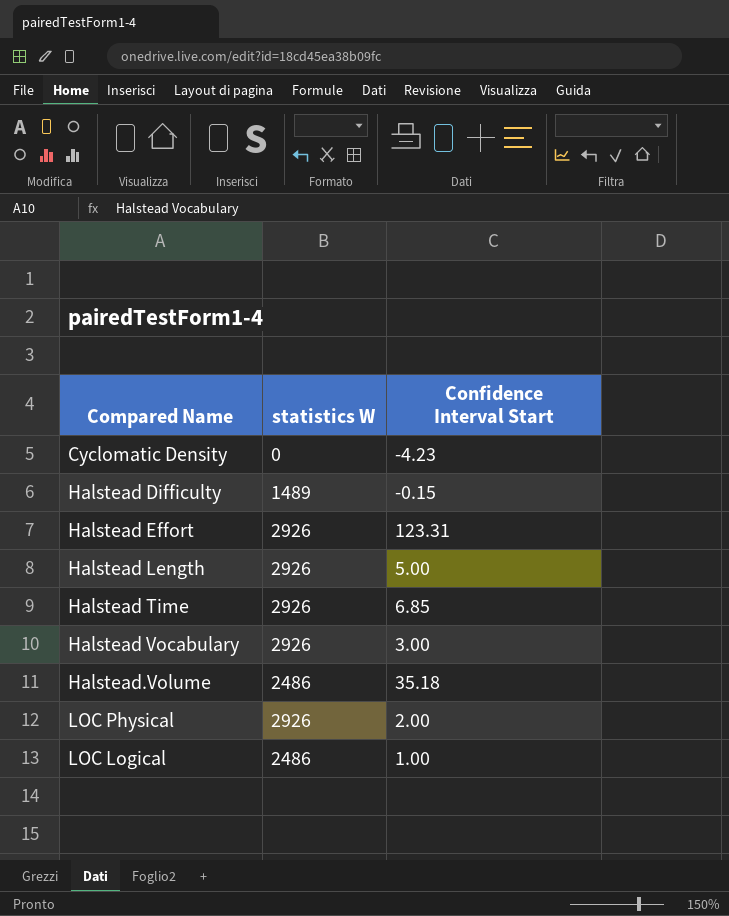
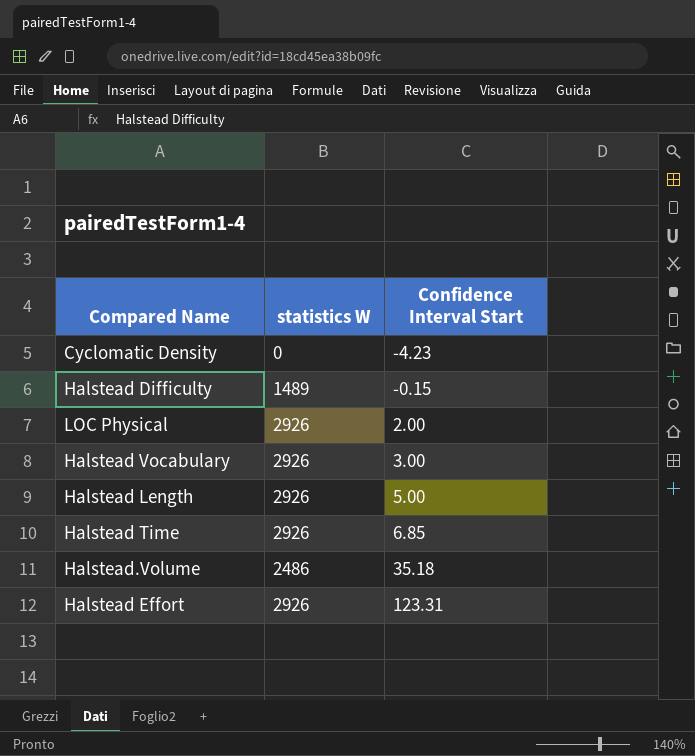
row order: none -> Confidence Interval Start ascending
row LOC Logical: 2486 | 1.00 -> none

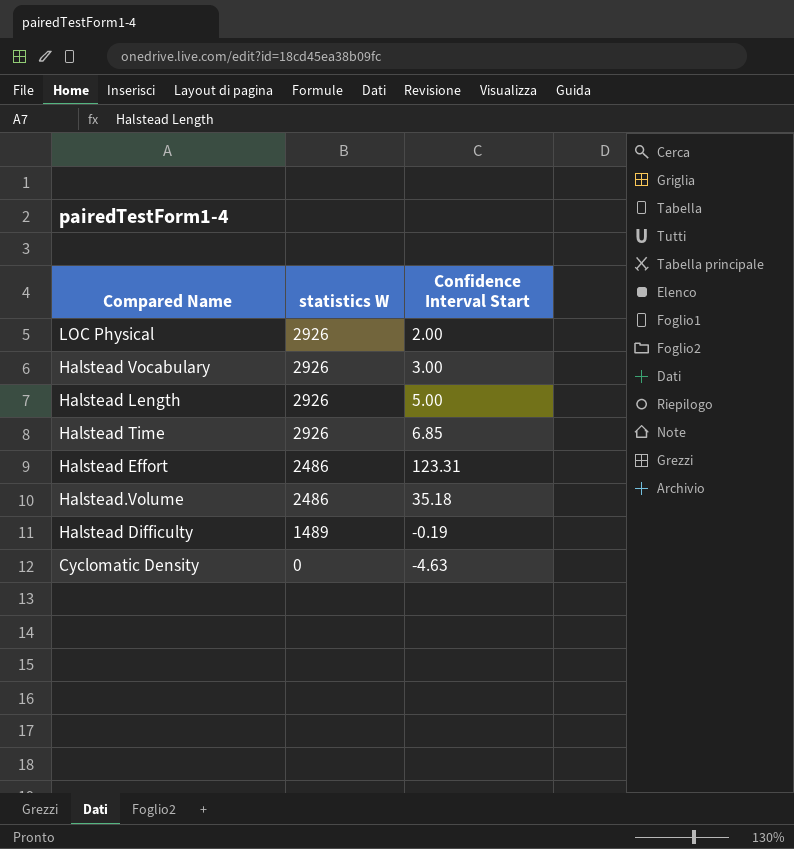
row order: Confidence Interval Start ascending -> statistics W descending
Halstead Effort | statistics W: 2926 -> 2486
Halstead Difficulty | Confidence Interval Start: -0.15 -> -0.19
Cyclomatic Density | Confidence Interval Start: -4.23 -> -4.63

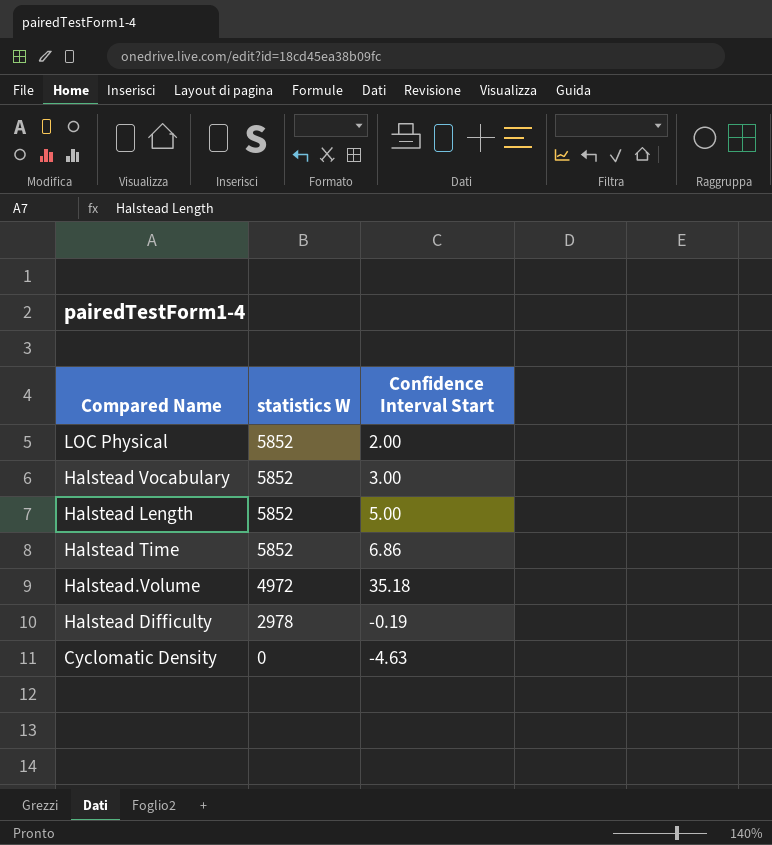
row Halstead Effort: 2486 | 123.31 -> none
LOC Physical | statistics W: 2926 -> 5852
Halstead Vocabulary | statistics W: 2926 -> 5852
Halstead Length | statistics W: 2926 -> 5852
Halstead Time | statistics W: 2926 -> 5852
Halstead Time | Confidence Interval Start: 6.85 -> 6.86
Halstead.Volume | statistics W: 2486 -> 4972
Halstead Difficulty | statistics W: 1489 -> 2978

